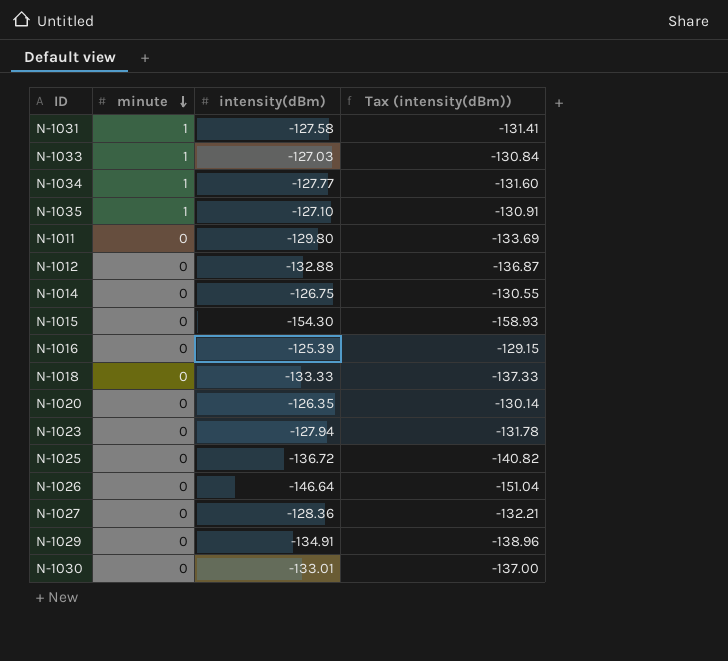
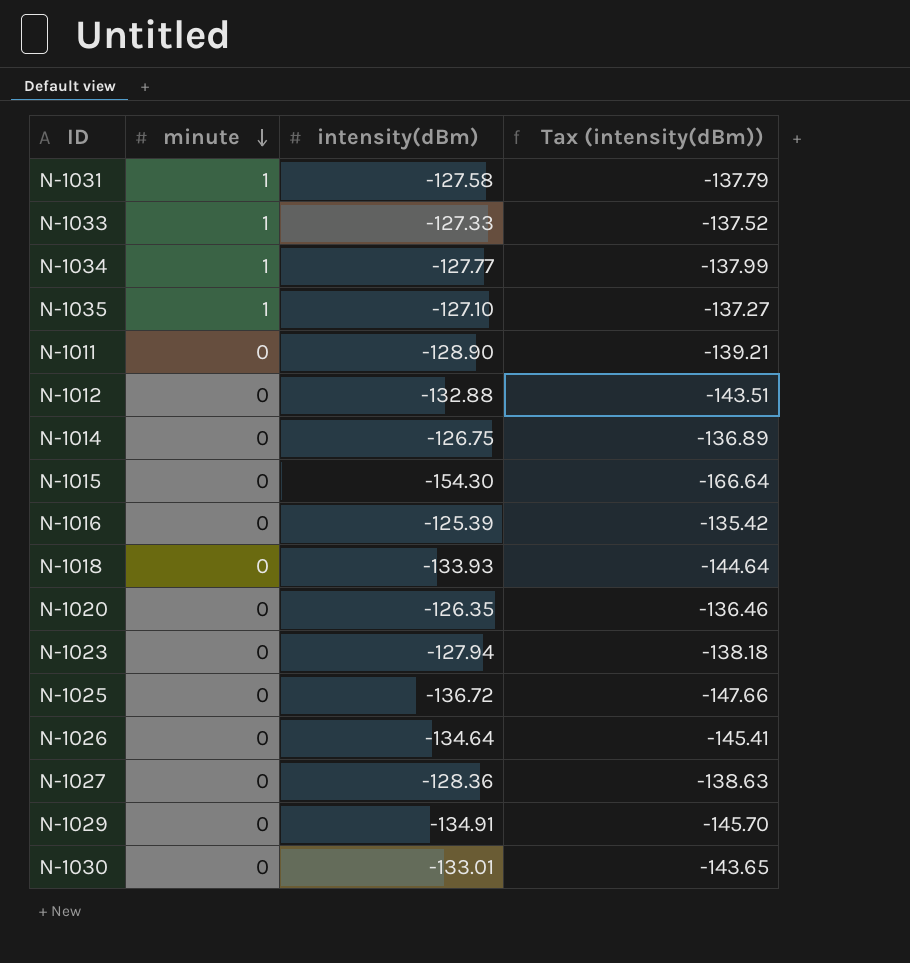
column Tax (intensity(dBm)) | formula: [intensity(dBm)] * 1.03 -> [intensity(dBm)] * 1.08
N-1033 | intensity(dBm): -127.03 -> -127.33
N-1011 | intensity(dBm): -129.80 -> -128.90
N-1018 | intensity(dBm): -133.33 -> -133.93
N-1026 | intensity(dBm): -146.64 -> -134.64

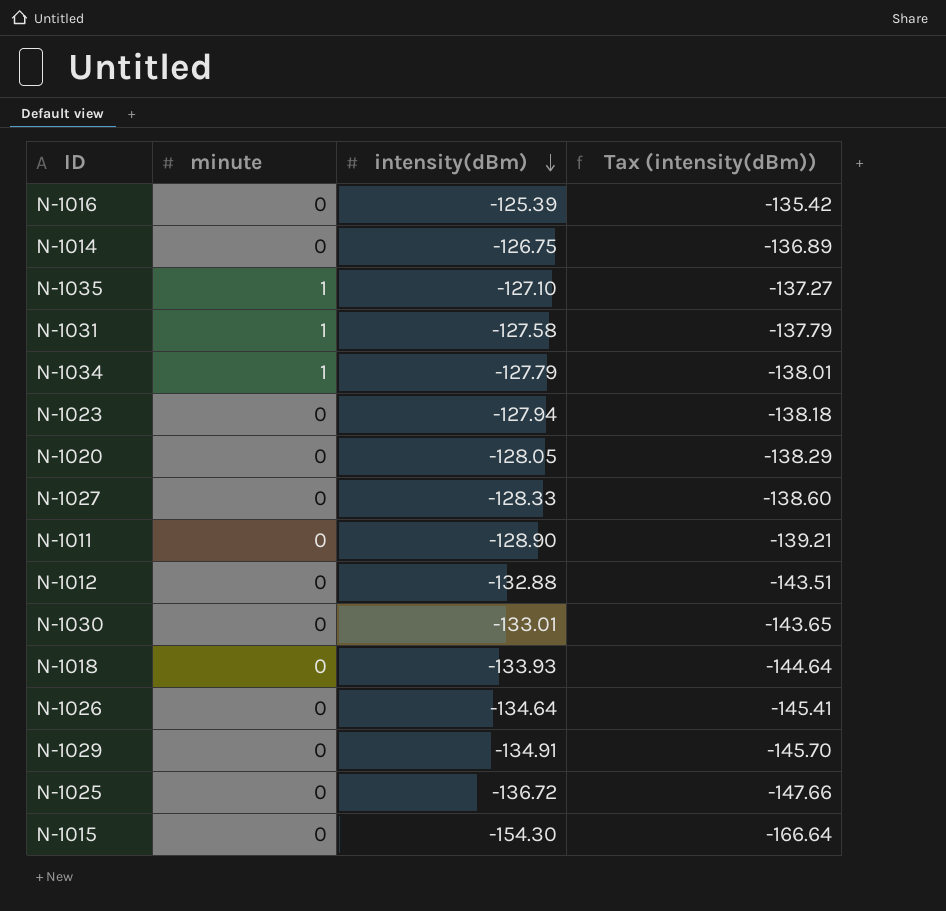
row order: minute descending -> intensity(dBm) descending
row N-1033: 1 | -127.33 | -137.52 -> none
N-1034 | intensity(dBm): -127.77 -> -127.79
N-1034 | Tax (intensity(dBm)): -137.99 -> -138.01
N-1020 | intensity(dBm): -126.35 -> -128.05
N-1020 | Tax (intensity(dBm)): -136.46 -> -138.29
N-1027 | intensity(dBm): -128.36 -> -128.33
N-1027 | Tax (intensity(dBm)): -138.63 -> -138.60

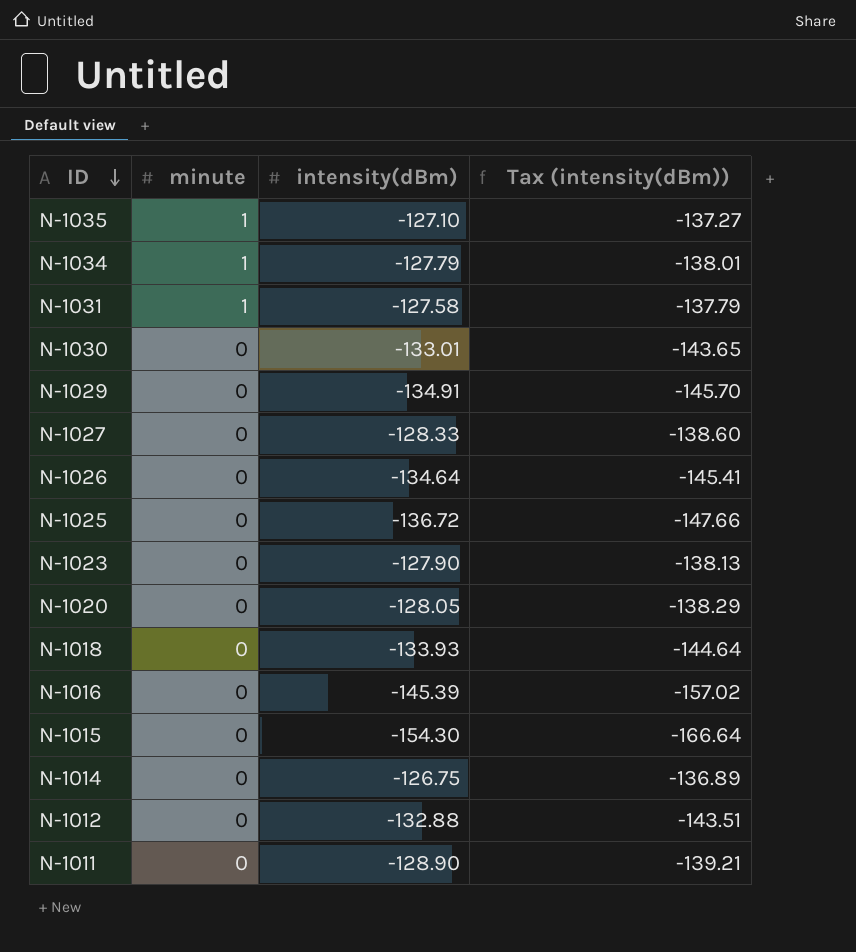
row order: intensity(dBm) descending -> ID descending
N-1023 | intensity(dBm): -127.94 -> -127.90
N-1023 | Tax (intensity(dBm)): -138.18 -> -138.13
N-1016 | intensity(dBm): -125.39 -> -145.39
N-1016 | Tax (intensity(dBm)): -135.42 -> -157.02

